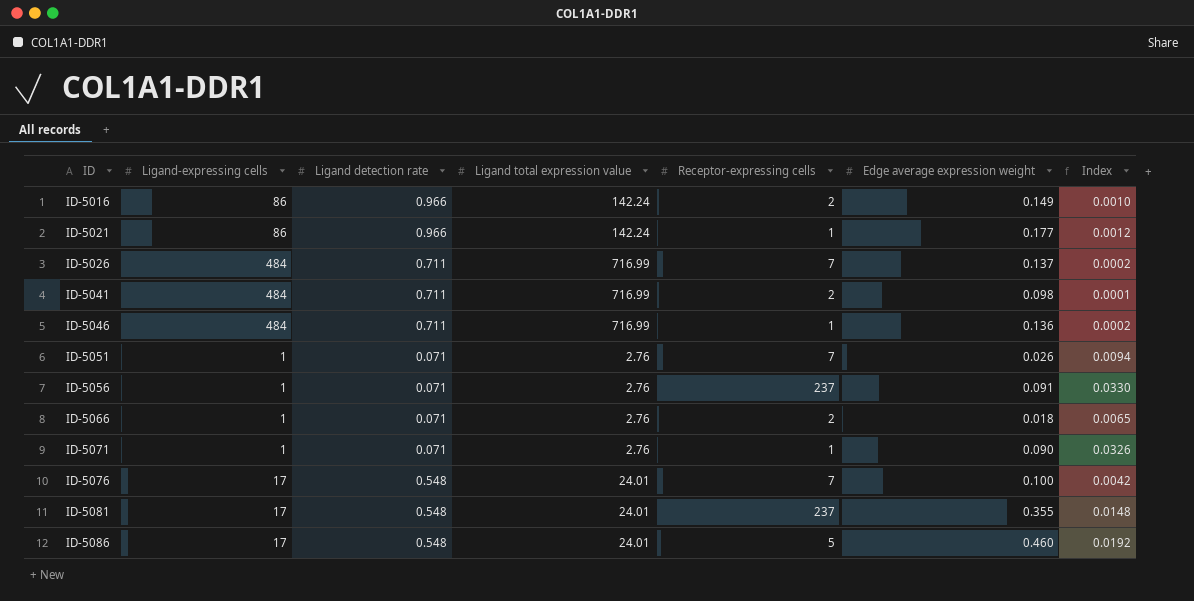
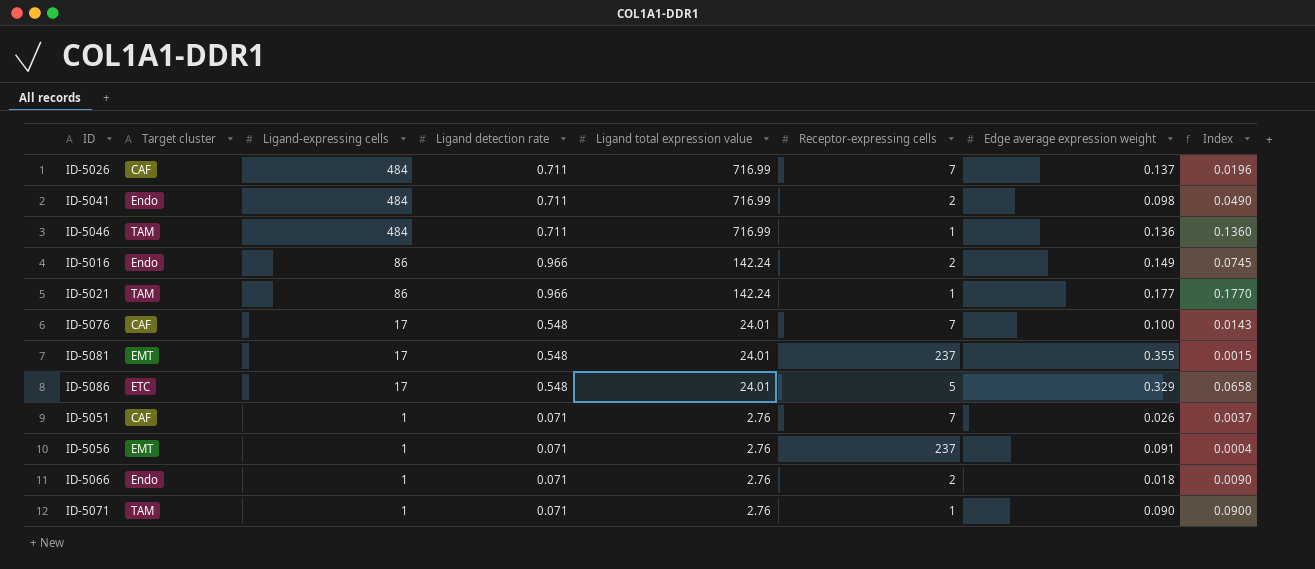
row order: ID ascending -> Ligand-expressing cells descending
column Target cluster | position: none -> 2
column Index | formula: [Edge average expression weight] / [Ligand total expression value] -> [Edge average expression weight] / [Receptor-expressing cells]
ID-5086 | Edge average expression weight: 0.460 -> 0.329

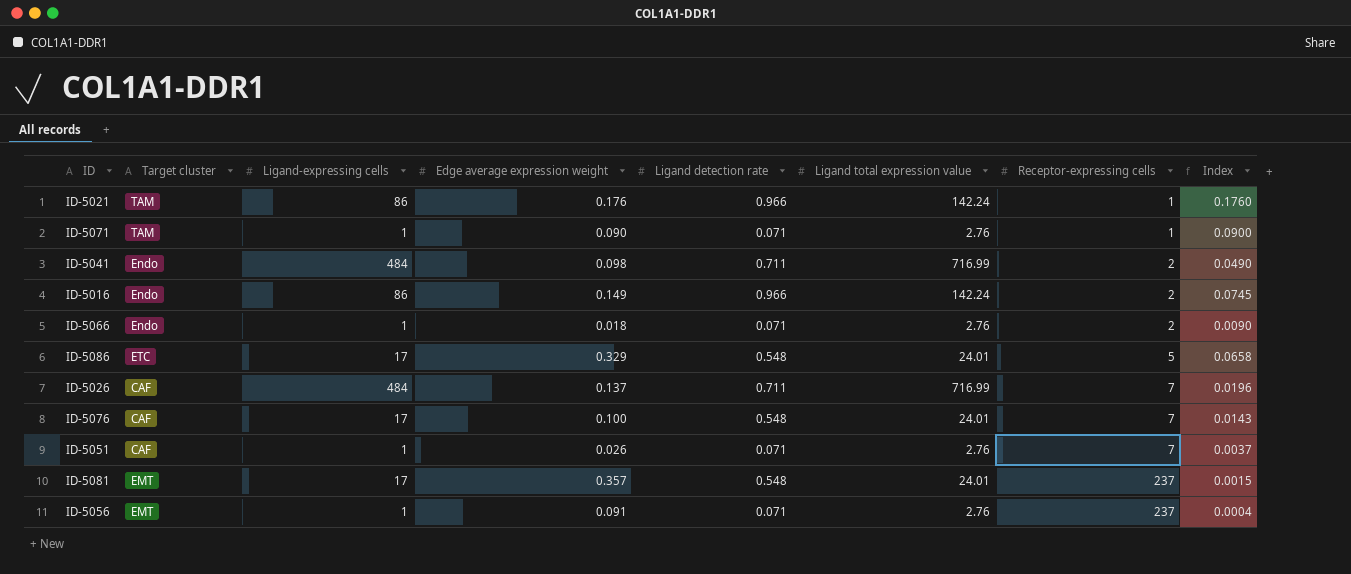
row order: Ligand-expressing cells descending -> Receptor-expressing cells ascending
column Edge average expression weight | position: 7 -> 4
row ID-5046: TAM | 484 | 0.711 | 716.99 | 1 | 0.136 | 0.1360 -> none
ID-5021 | Edge average expression weight: 0.177 -> 0.176
ID-5021 | Index: 0.1770 -> 0.1760
ID-5081 | Edge average expression weight: 0.355 -> 0.357

